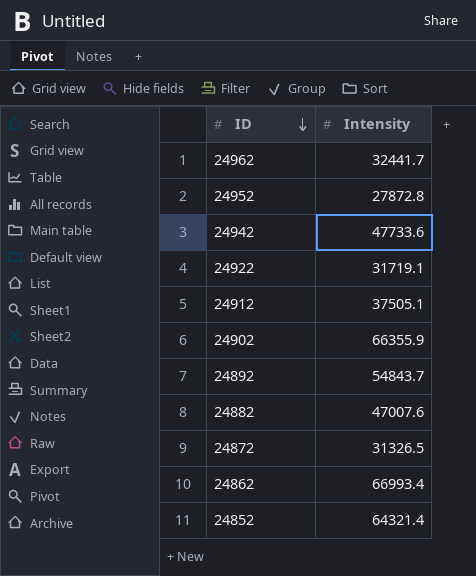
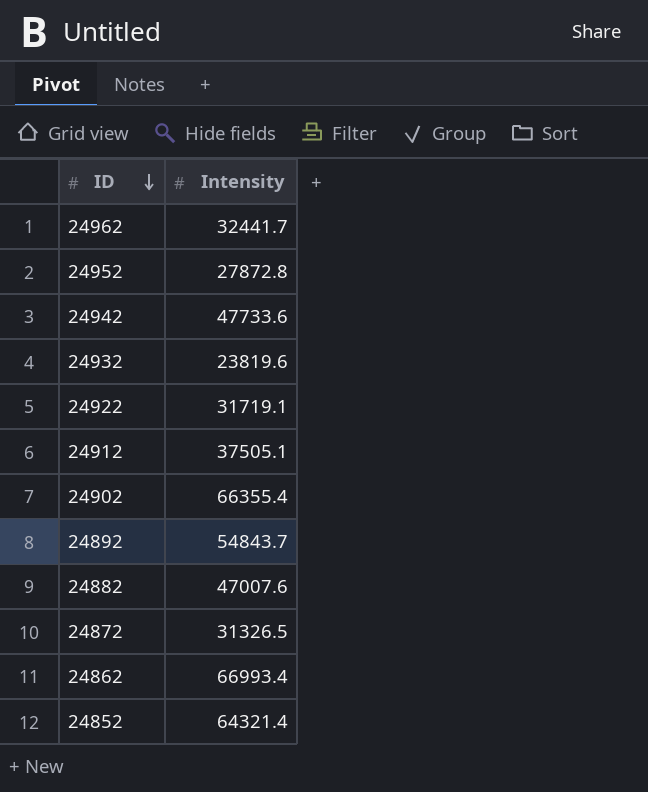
row 24932: none -> 23819.6
24902 | Intensity: 66355.9 -> 66355.4

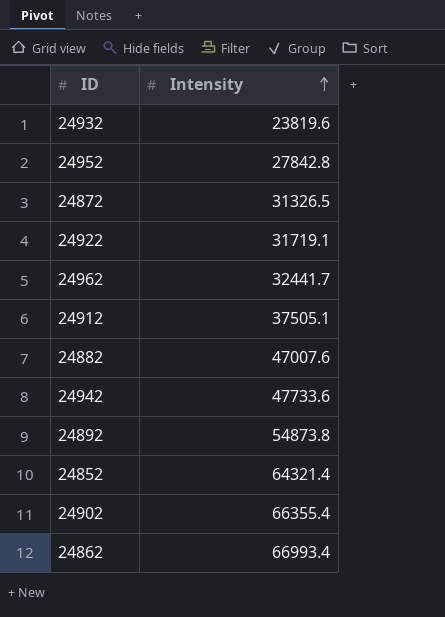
row order: ID descending -> Intensity ascending
24952 | Intensity: 27872.8 -> 27842.8
24892 | Intensity: 54843.7 -> 54873.8

